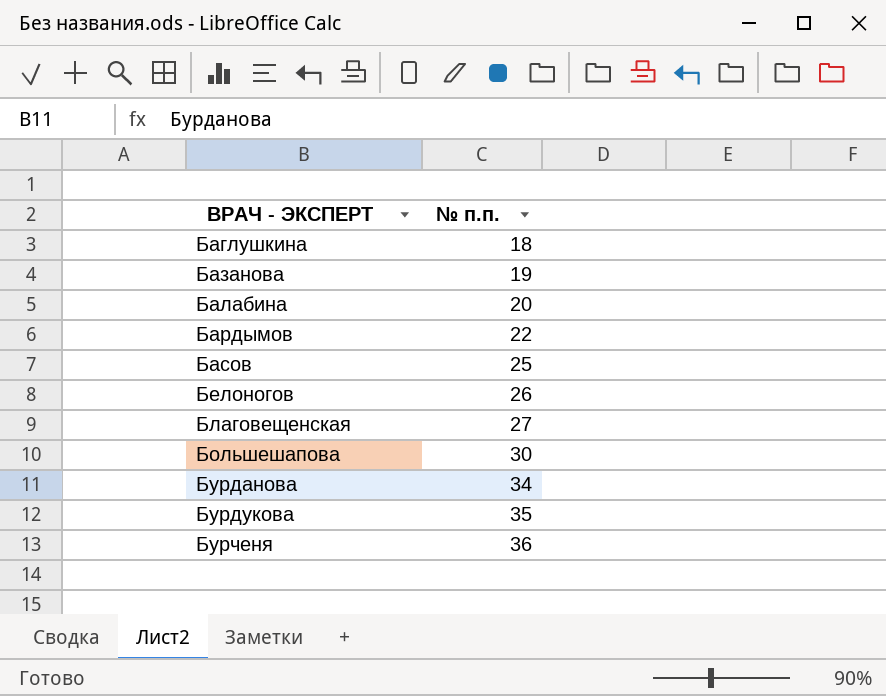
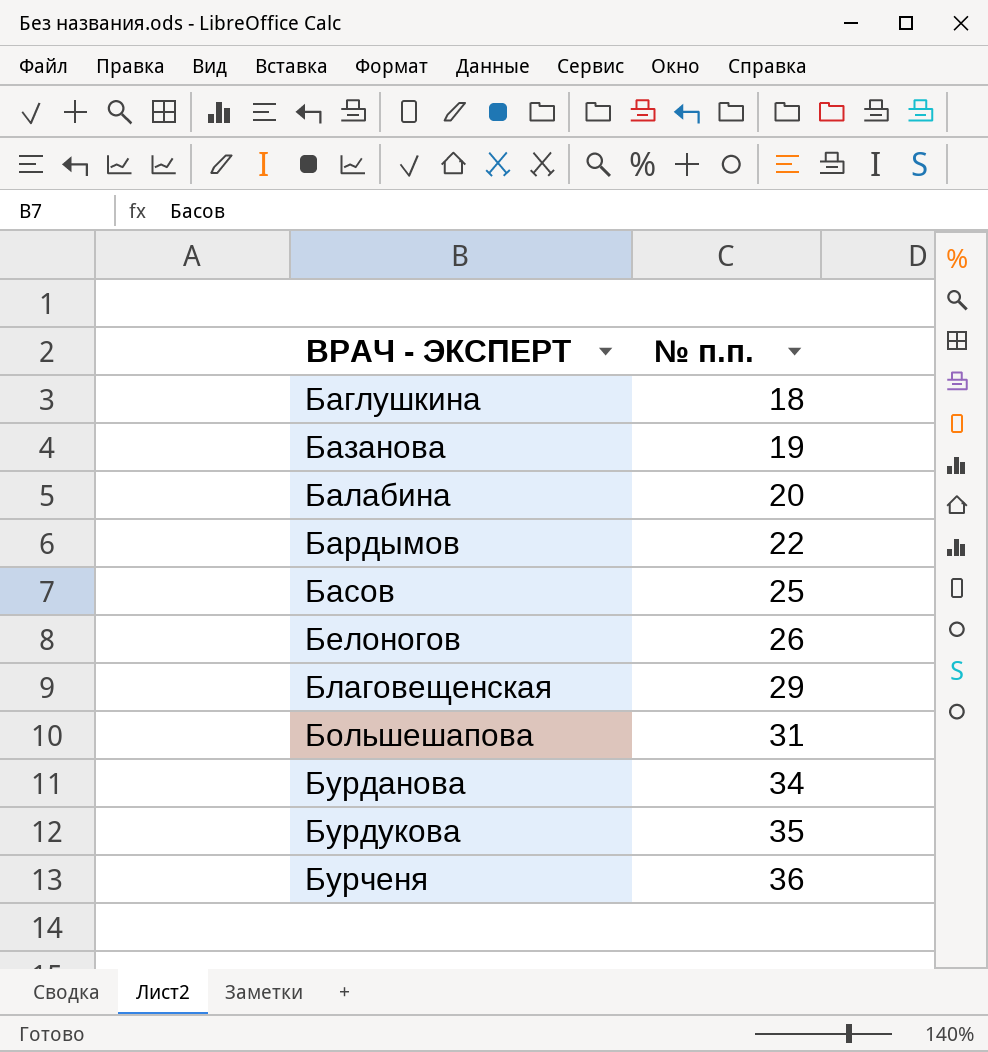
Благовещенская | № п.п.: 27 -> 29
Большешапова | № п.п.: 30 -> 31

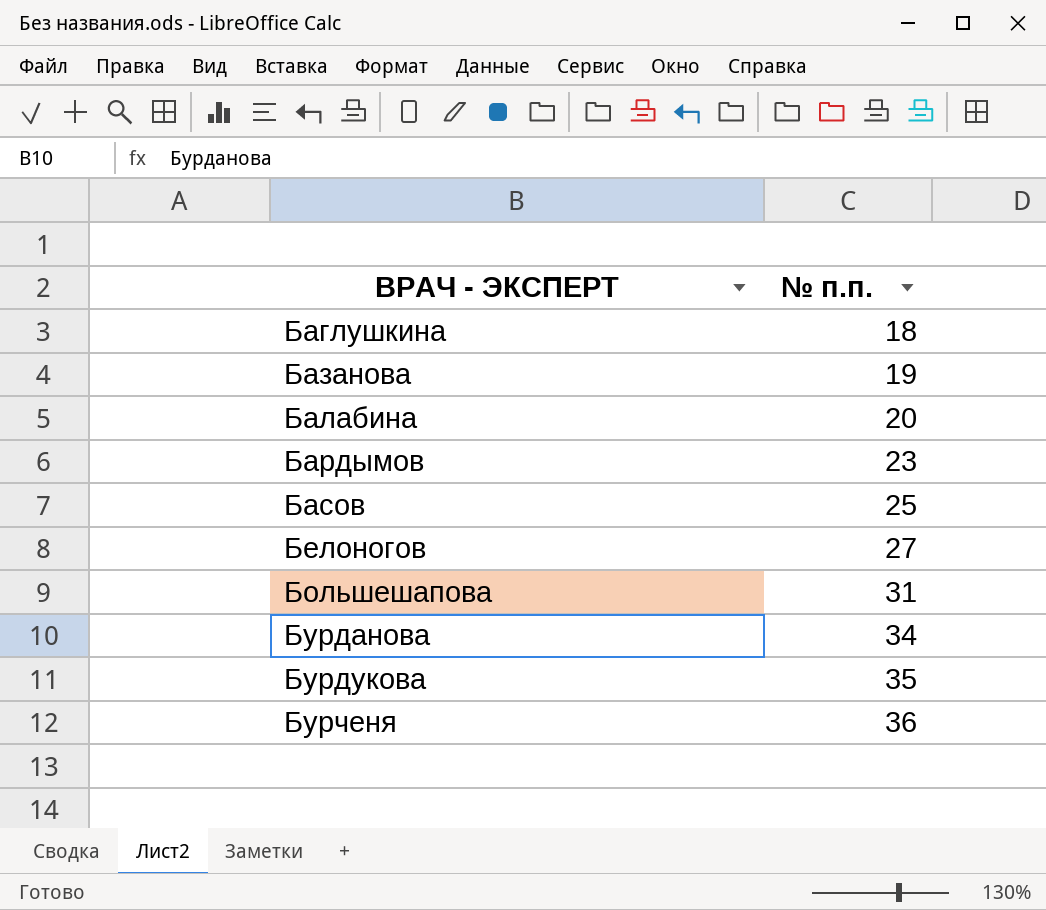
row Благовещенская: 29 -> none
Бардымов | № п.п.: 22 -> 23
Белоногов | № п.п.: 26 -> 27

